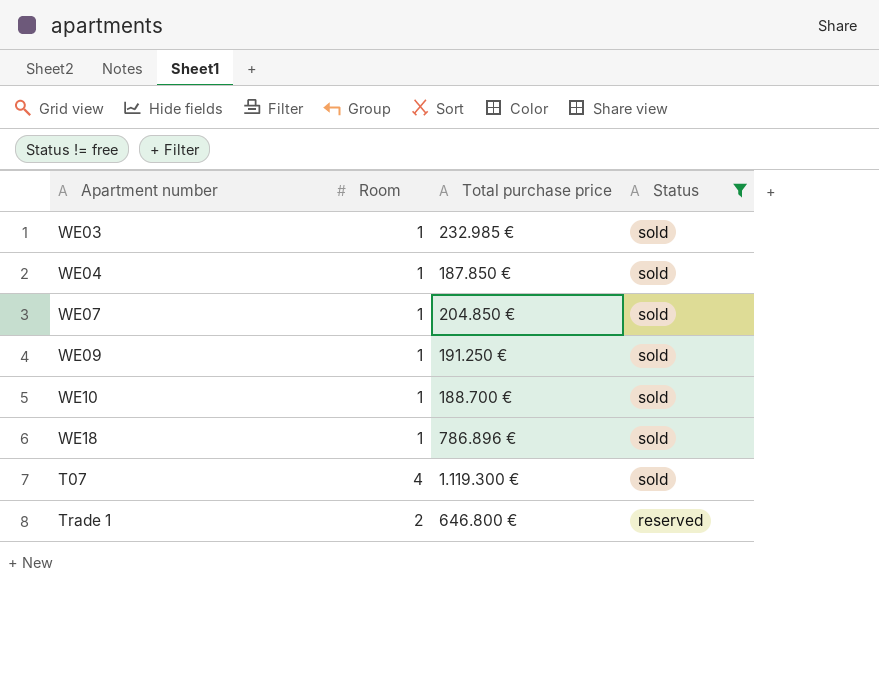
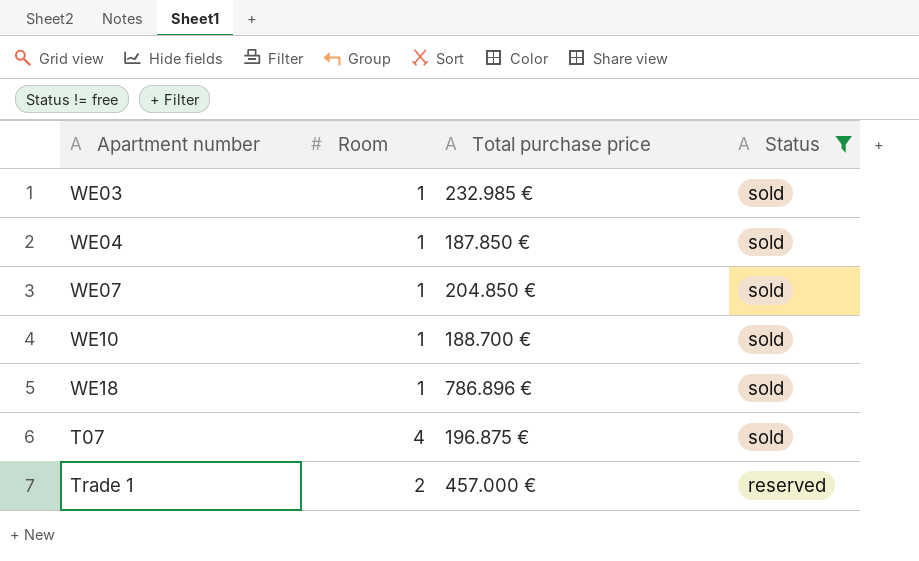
row WE09: 1 | 191.250 € | sold -> none
T07 | Total purchase price: 1.119.300 € -> 196.875 €
Trade 1 | Total purchase price: 646.800 € -> 457.000 €

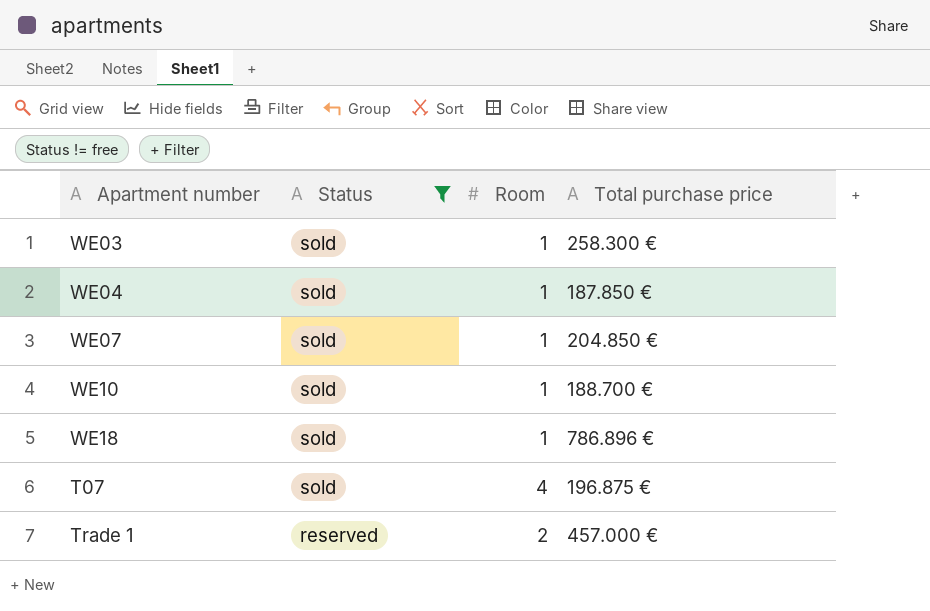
column Status | position: 4 -> 2
WE03 | Total purchase price: 232.985 € -> 258.300 €

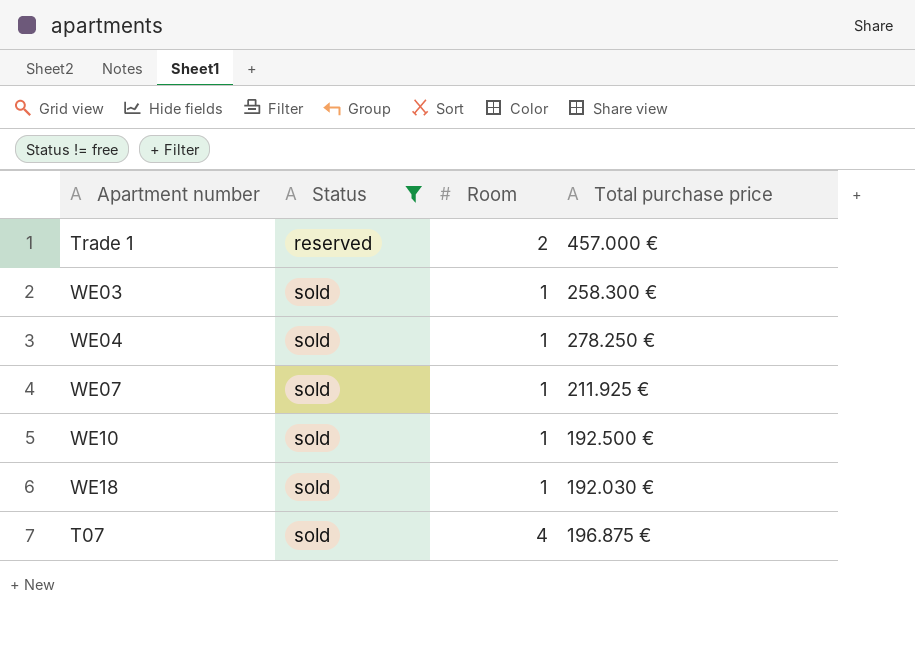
row order: Status descending -> Status ascending
WE04 | Total purchase price: 187.850 € -> 278.250 €
WE07 | Total purchase price: 204.850 € -> 211.925 €
WE10 | Total purchase price: 188.700 € -> 192.500 €
WE18 | Total purchase price: 786.896 € -> 192.030 €

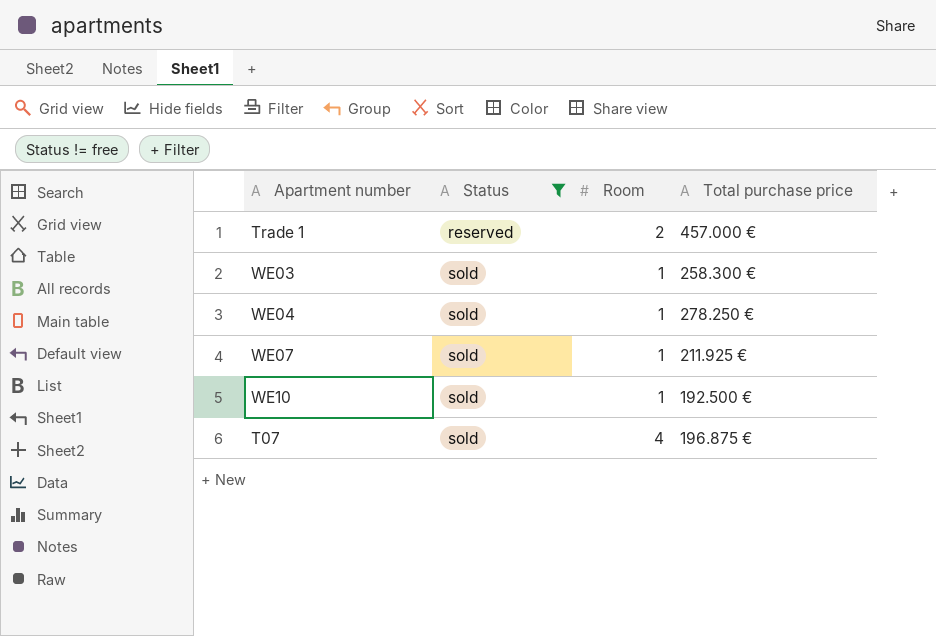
row WE18: sold | 1 | 192.030 € -> none

